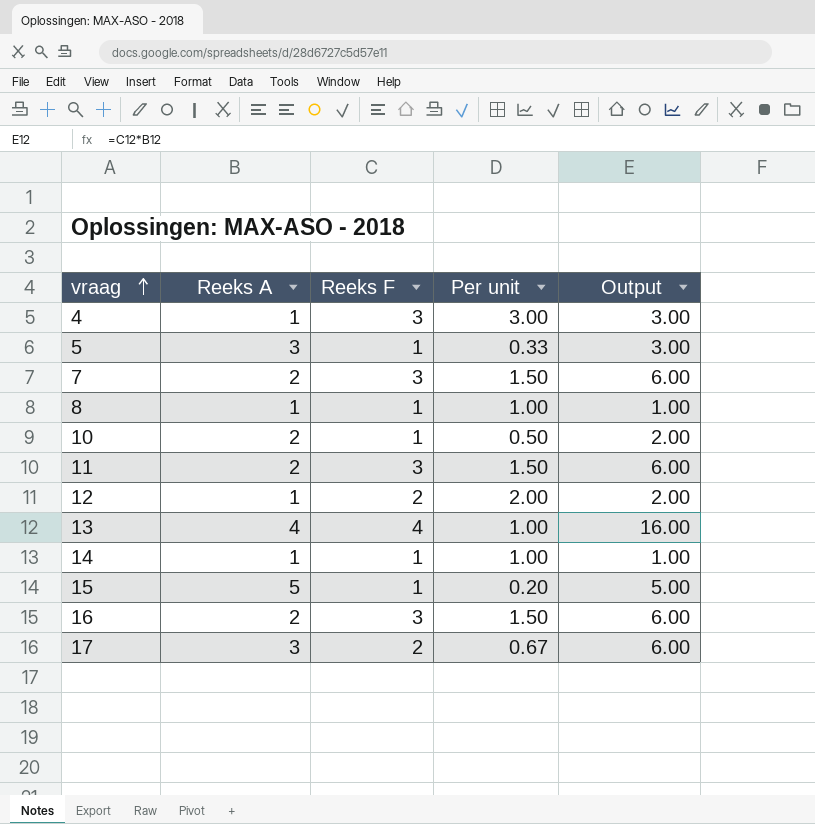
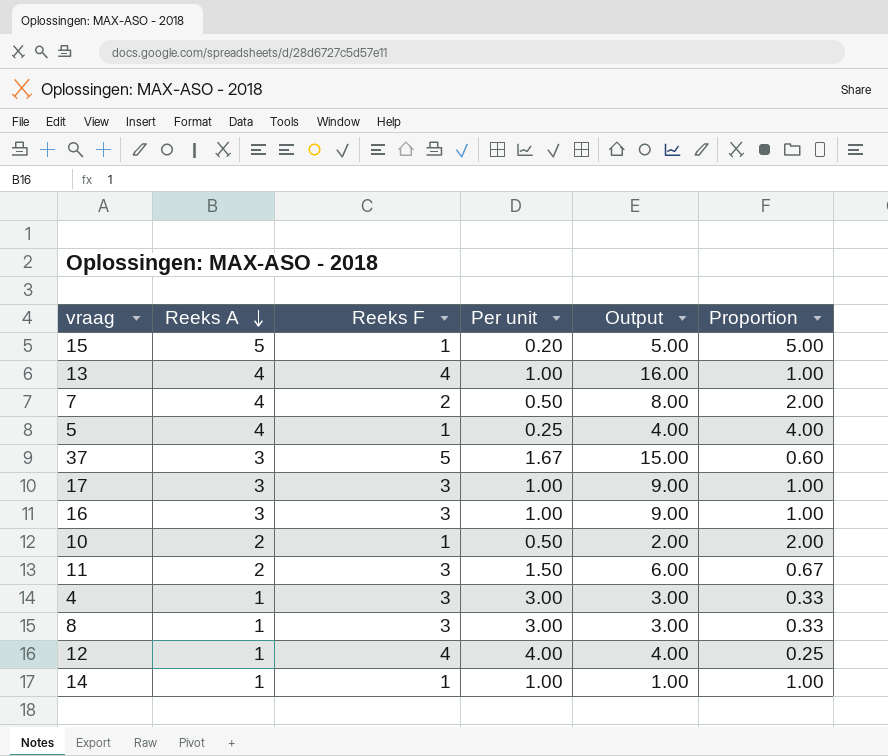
row order: vraag ascending -> Reeks A descending
column Proportion | formula: none -> [Reeks A] / [Reeks F]
7 | Reeks A: 2 -> 4
7 | Reeks F: 3 -> 2
7 | Per unit: 1.50 -> 0.50
7 | Output: 6.00 -> 8.00
5 | Reeks A: 3 -> 4
5 | Per unit: 0.33 -> 0.25
5 | Output: 3.00 -> 4.00
row 37: none -> 3 | 5 | 1.67 | 15.00 | 0.60
17 | Reeks F: 2 -> 3
17 | Per unit: 0.67 -> 1.00
17 | Output: 6.00 -> 9.00
16 | Reeks A: 2 -> 3
16 | Per unit: 1.50 -> 1.00
16 | Output: 6.00 -> 9.00
8 | Reeks F: 1 -> 3
8 | Per unit: 1.00 -> 3.00
8 | Output: 1.00 -> 3.00
12 | Reeks F: 2 -> 4
12 | Per unit: 2.00 -> 4.00
12 | Output: 2.00 -> 4.00

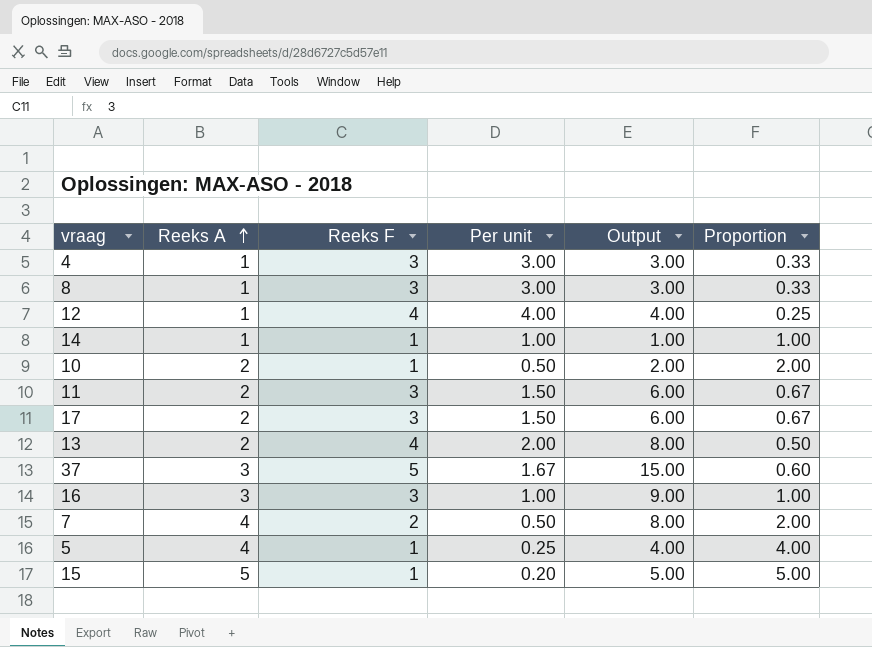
row order: Reeks A descending -> Reeks A ascending
17 | Reeks A: 3 -> 2
17 | Per unit: 1.00 -> 1.50
17 | Output: 9.00 -> 6.00
17 | Proportion: 1.00 -> 0.67
13 | Reeks A: 4 -> 2
13 | Per unit: 1.00 -> 2.00
13 | Output: 16.00 -> 8.00
13 | Proportion: 1.00 -> 0.50

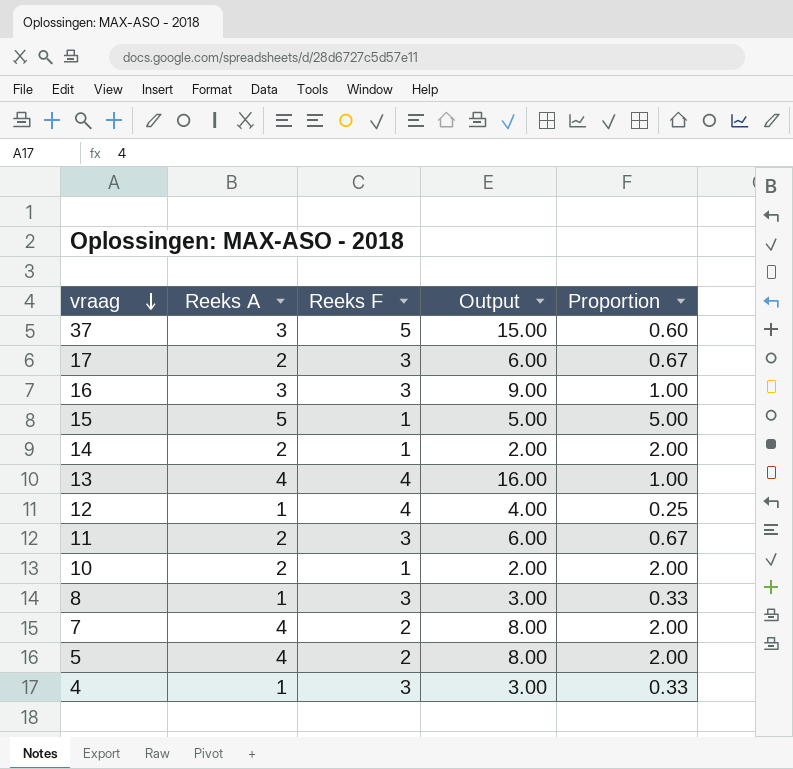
row order: Reeks A ascending -> vraag descending
column Per unit | formula: [Reeks F] / [Reeks A] -> none
14 | Reeks A: 1 -> 2
14 | Output: 1.00 -> 2.00
14 | Proportion: 1.00 -> 2.00
13 | Reeks A: 2 -> 4
13 | Output: 8.00 -> 16.00
13 | Proportion: 0.50 -> 1.00
5 | Reeks F: 1 -> 2
5 | Output: 4.00 -> 8.00
5 | Proportion: 4.00 -> 2.00

